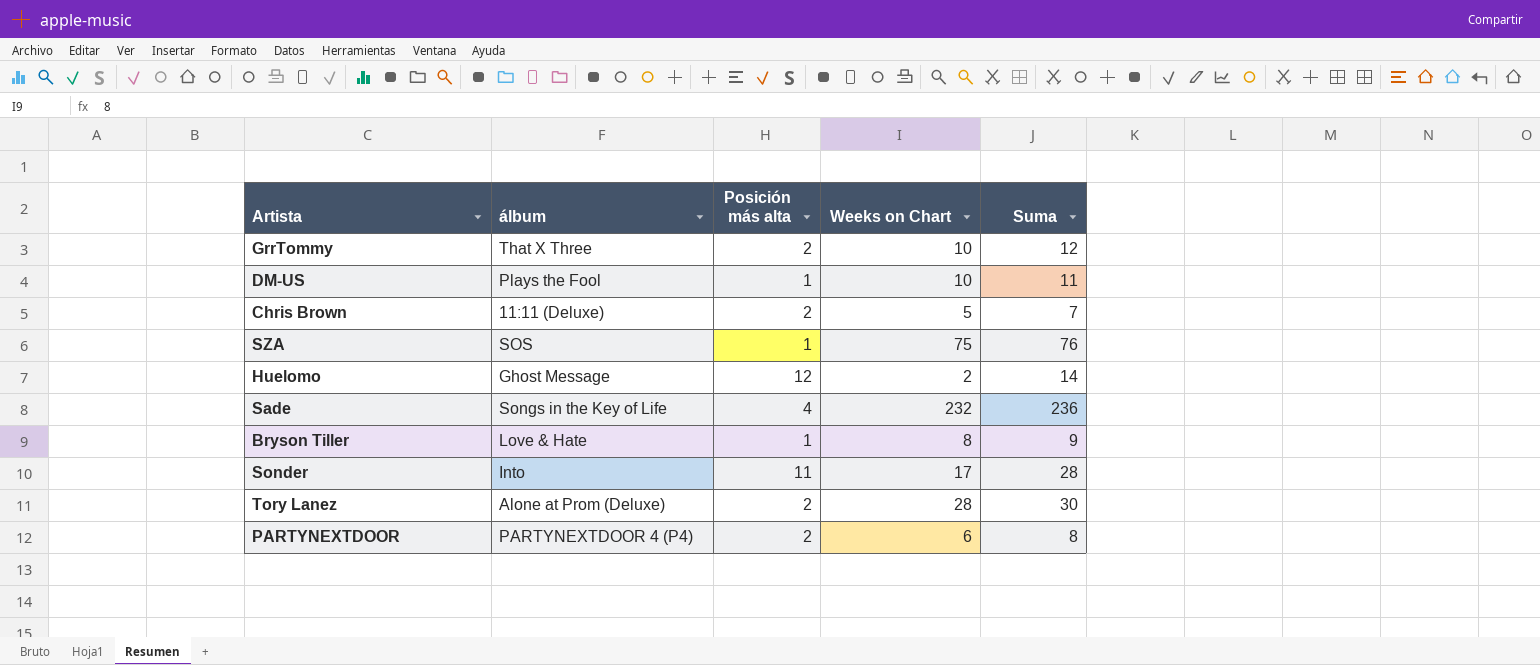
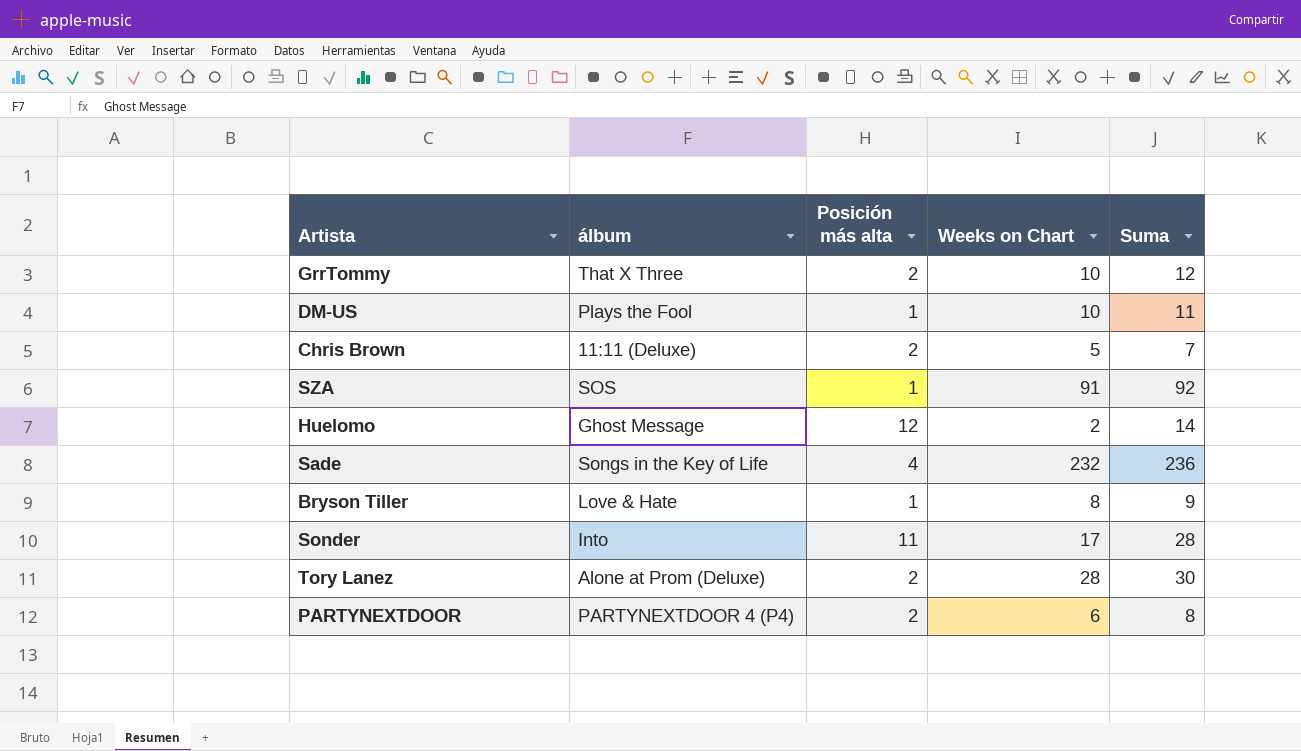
SZA | Weeks on Chart: 75 -> 91
SZA | Suma: 76 -> 92

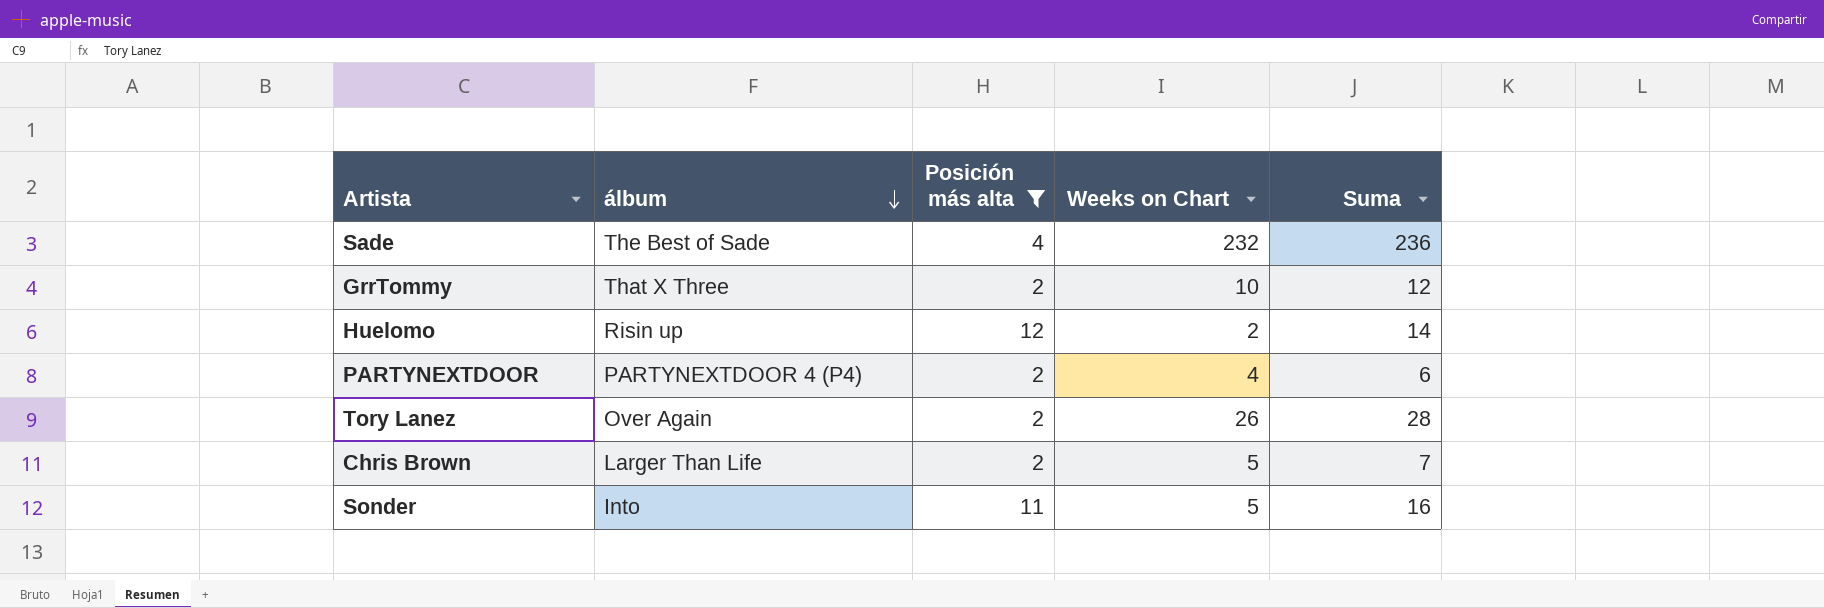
filter: none -> Posición más alta != 1
row order: none -> álbum descending
Sade | álbum: Songs in the Key of Life -> The Best of Sade
Huelomo | álbum: Ghost Message -> Risin up
PARTYNEXTDOOR | Weeks on Chart: 6 -> 4
PARTYNEXTDOOR | Suma: 8 -> 6
Tory Lanez | álbum: Alone at Prom (Deluxe) -> Over Again
Tory Lanez | Weeks on Chart: 28 -> 26
Tory Lanez | Suma: 30 -> 28
Chris Brown | álbum: 11:11 (Deluxe) -> Larger Than Life
Sonder | Weeks on Chart: 17 -> 5
Sonder | Suma: 28 -> 16

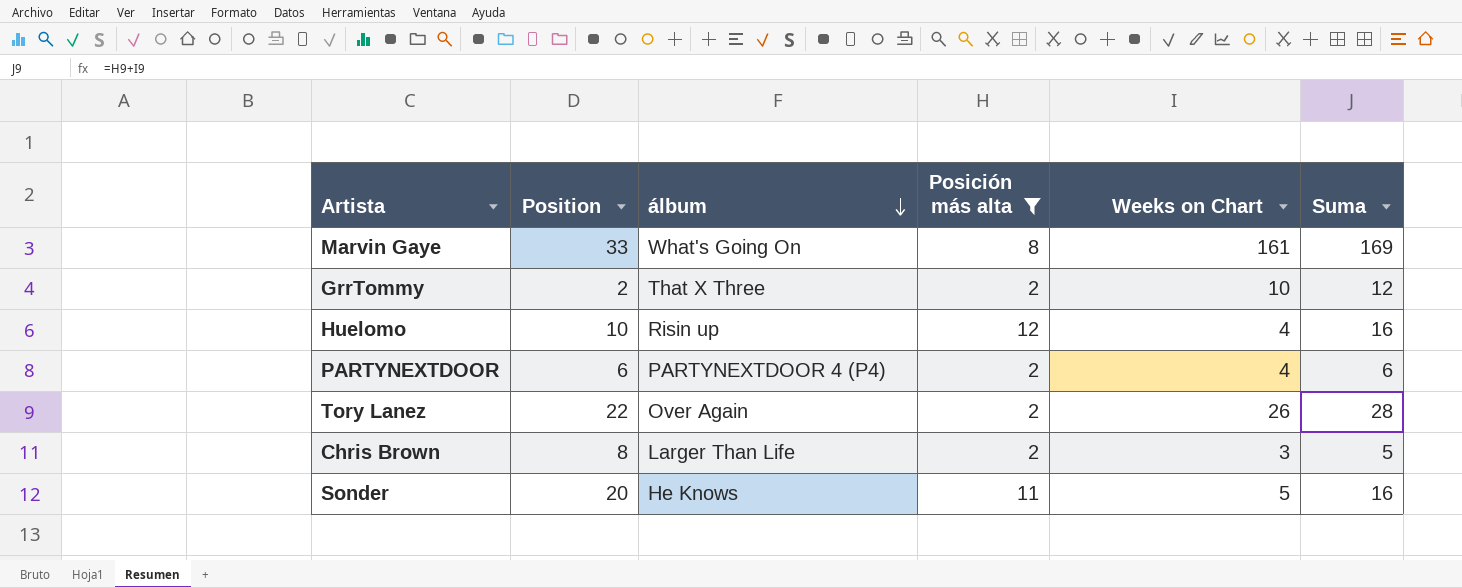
column Position | position: none -> 2
row Sade: The Best of Sade | 4 | 232 | 236 -> none
row Marvin Gaye: none -> 33 | What's Going On | 8 | 161 | 169
Huelomo | Weeks on Chart: 2 -> 4
Huelomo | Suma: 14 -> 16
Chris Brown | Weeks on Chart: 5 -> 3
Chris Brown | Suma: 7 -> 5
Sonder | álbum: Into -> He Knows

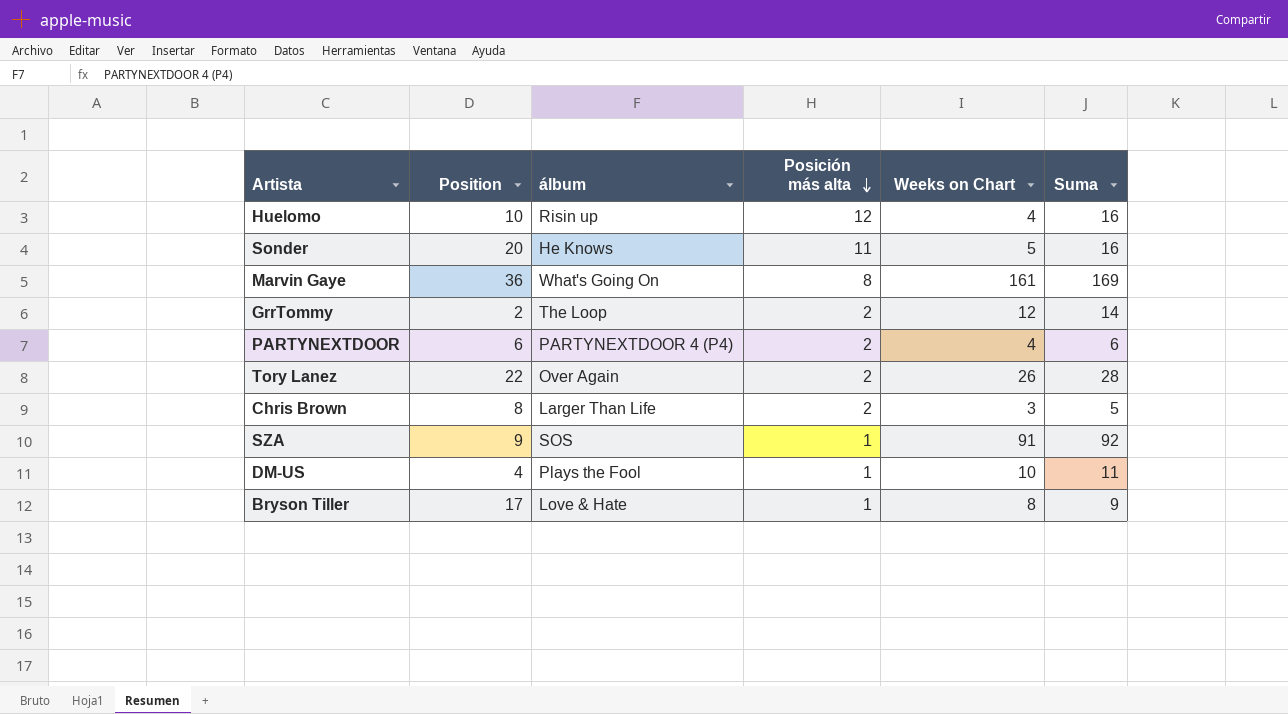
filter: Posición más alta != 1 -> none
row order: álbum descending -> Posición más alta descending
Marvin Gaye | Position: 33 -> 36
GrrTommy | álbum: That X Three -> The Loop
GrrTommy | Weeks on Chart: 10 -> 12
GrrTommy | Suma: 12 -> 14

